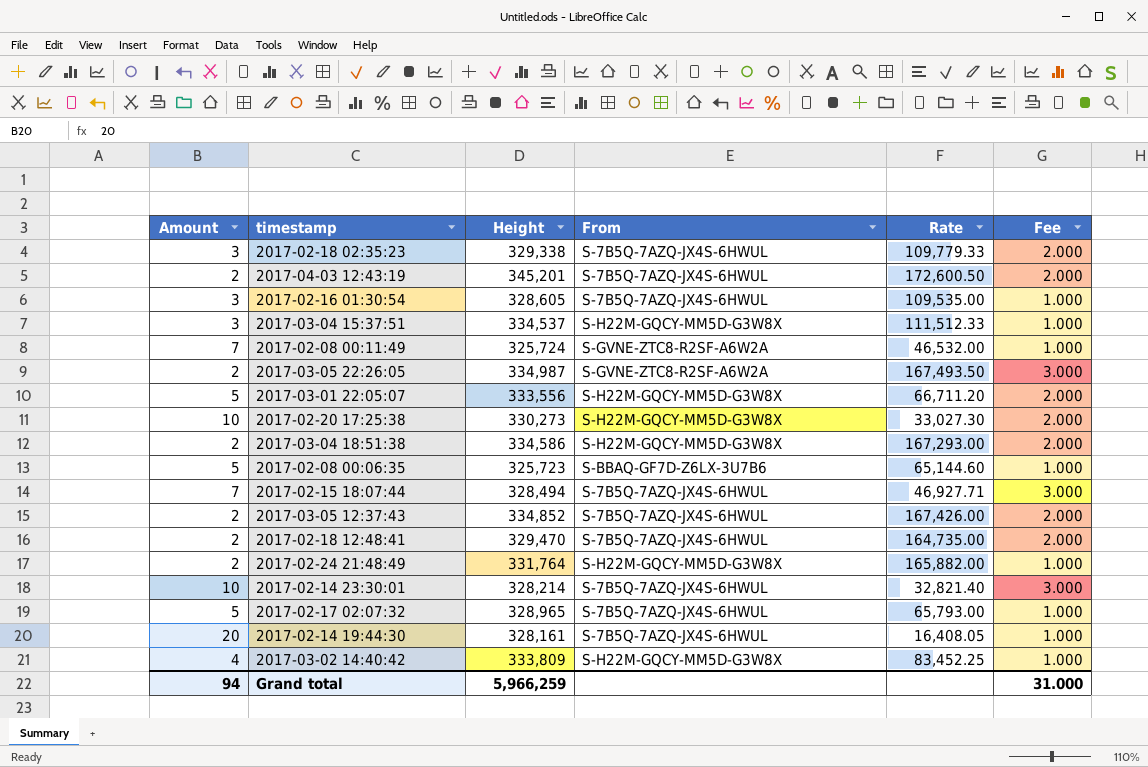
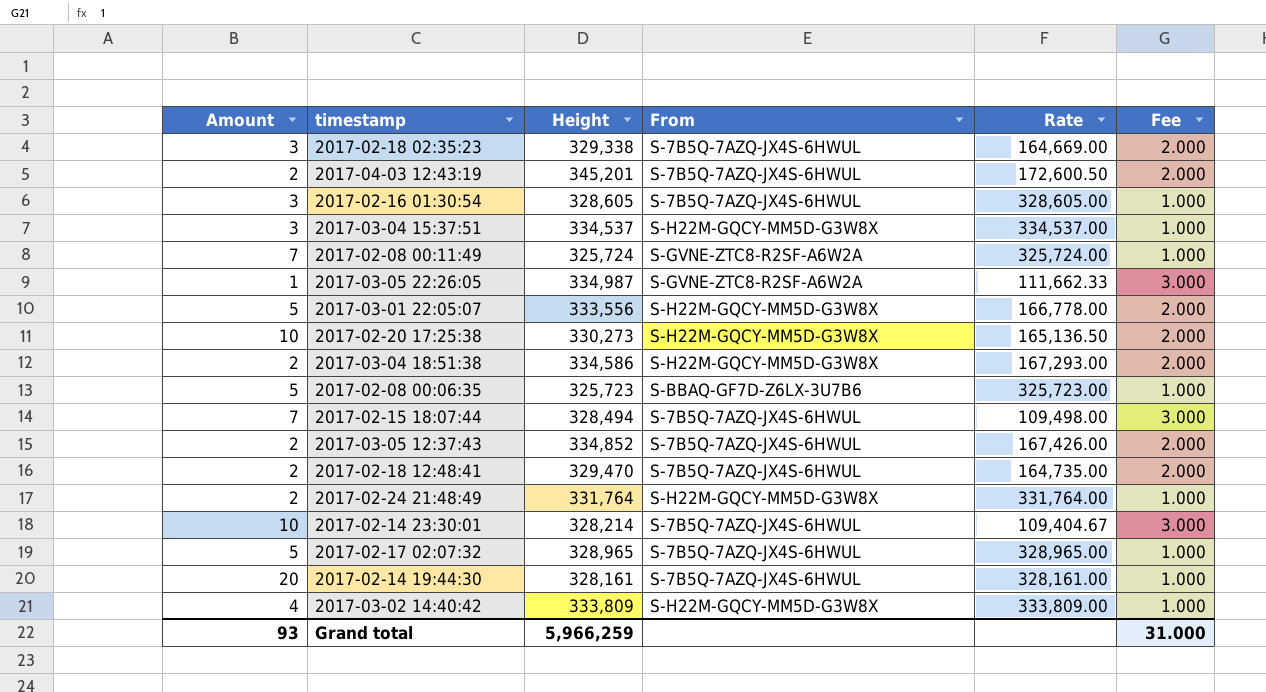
column Rate | formula: [Height] / [Amount] -> [Height] / [Fee]
2017-03-05 22:26:05 | Amount: 2 -> 1
Grand total | Amount: 94 -> 93

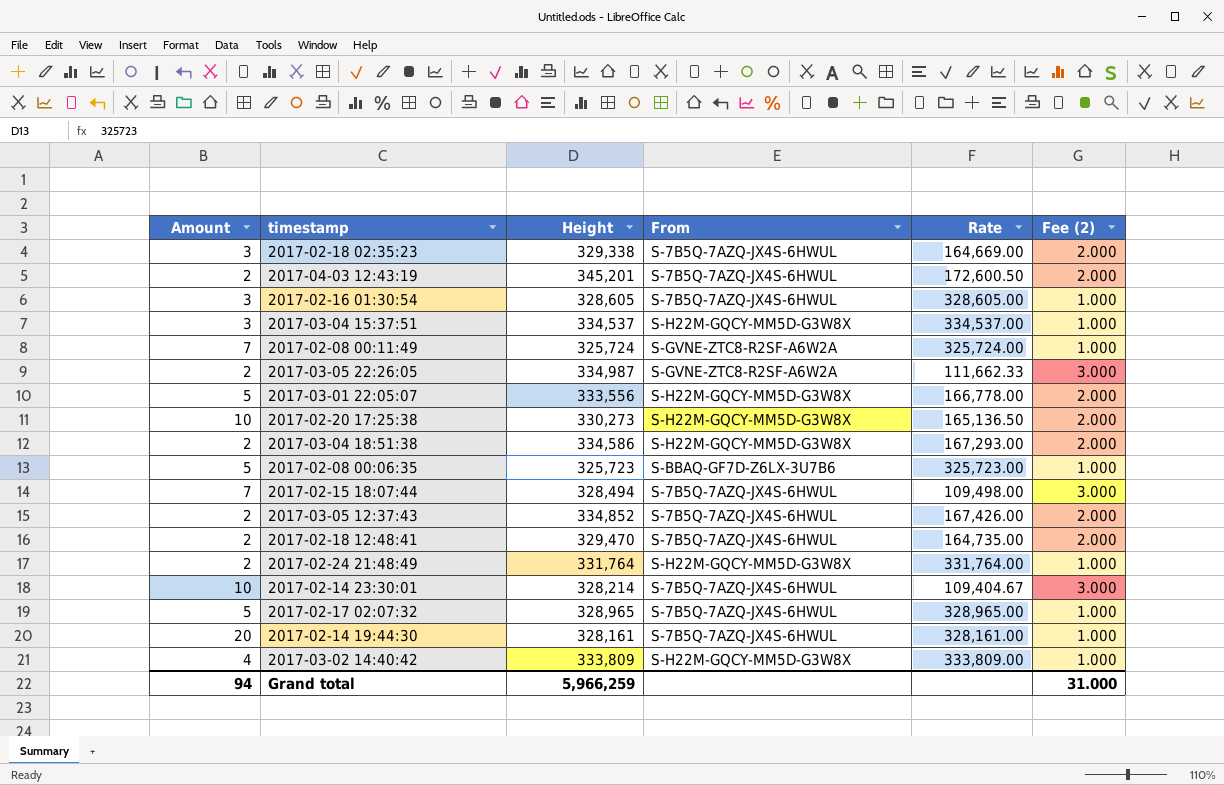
column name: Fee -> Fee (2)
2017-03-05 22:26:05 | Amount: 1 -> 2
Grand total | Amount: 93 -> 94

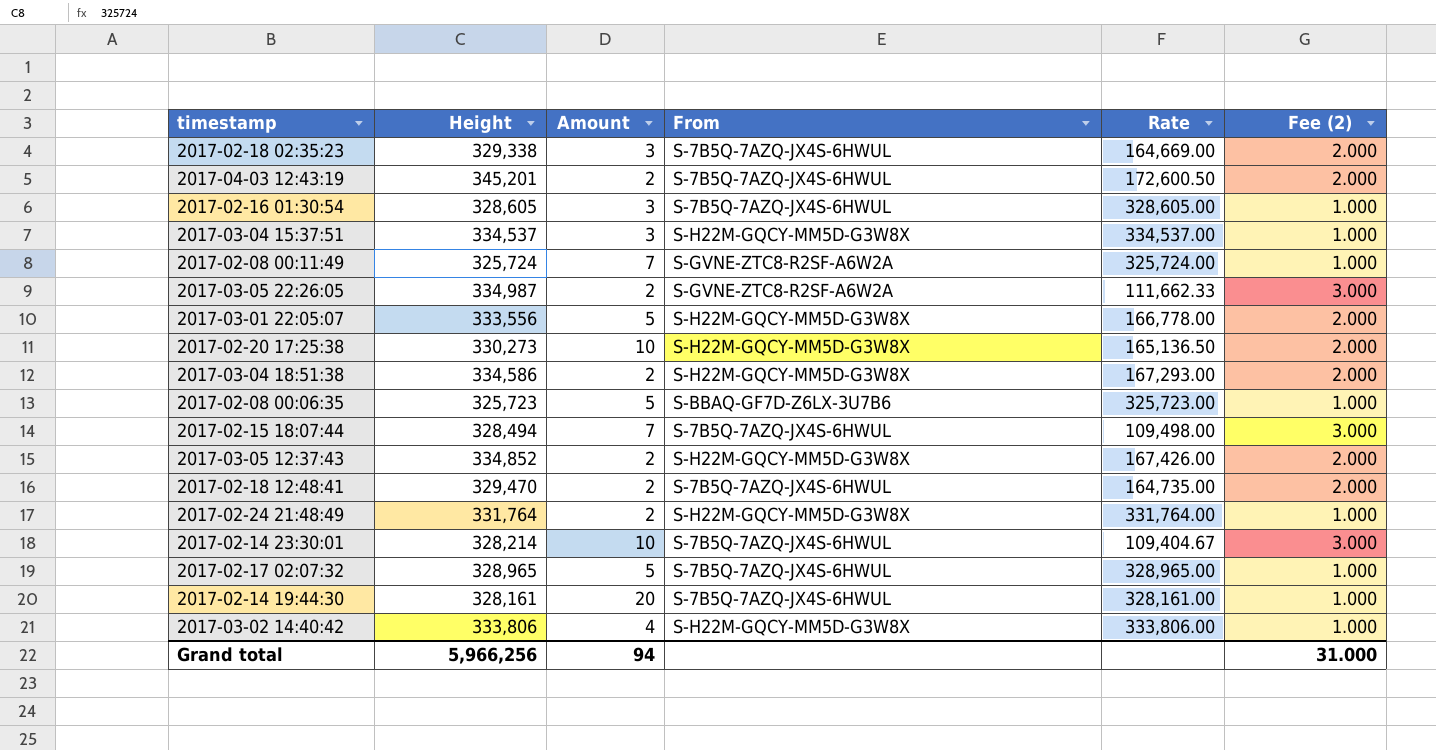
column Amount | position: 1 -> 3
2017-03-05 12:37:43 | From: S-7B5Q-7AZQ-JX4S-6HWUL -> S-H22M-GQCY-MM5D-G3W8X
2017-03-02 14:40:42 | Height: 333,809 -> 333,806
2017-03-02 14:40:42 | Rate: 333,809.00 -> 333,806.00
Grand total | Height: 5,966,259 -> 5,966,256

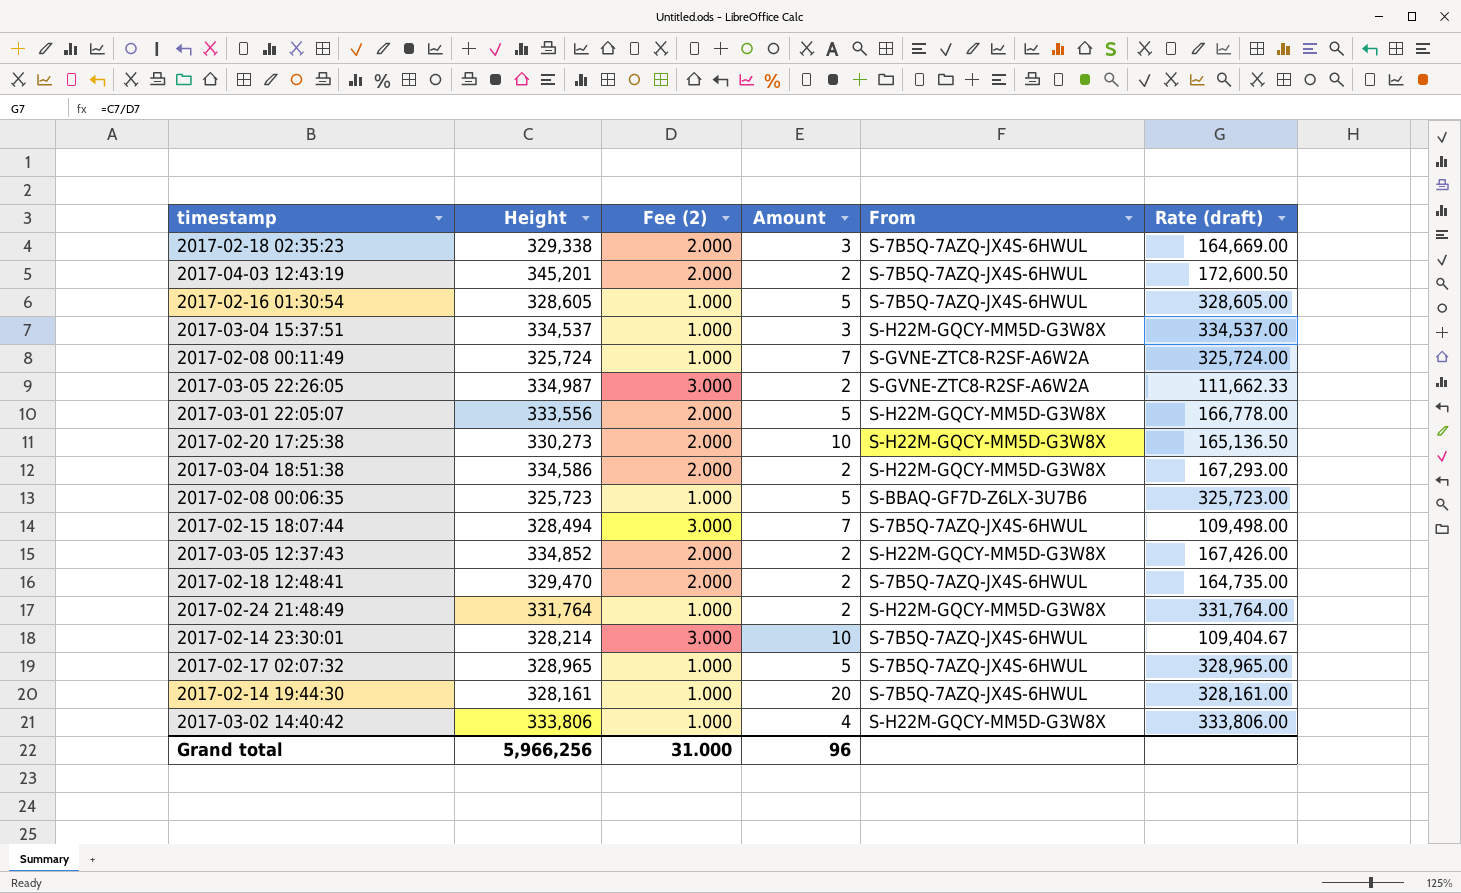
column Fee (2) | position: 6 -> 3
column name: Rate -> Rate (draft)
2017-02-16 01:30:54 | Amount: 3 -> 5
Grand total | Amount: 94 -> 96

